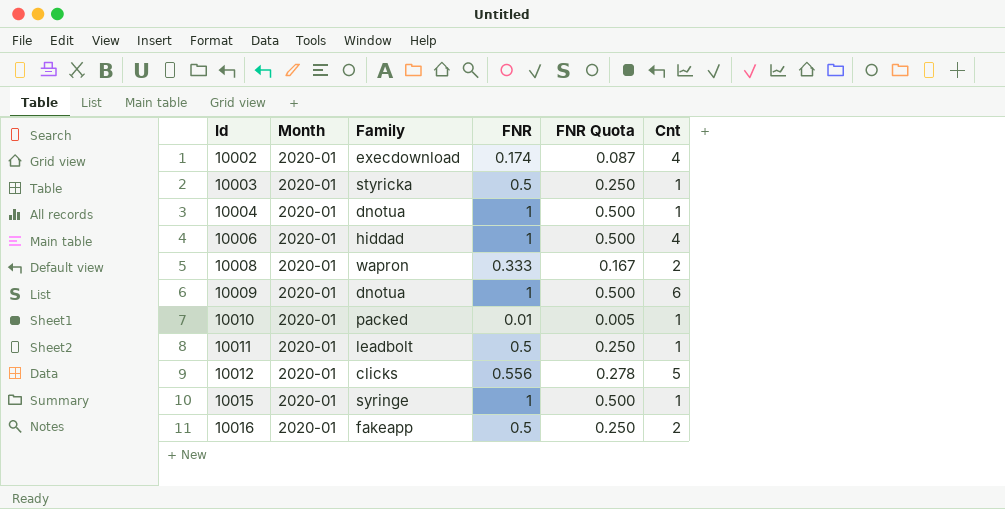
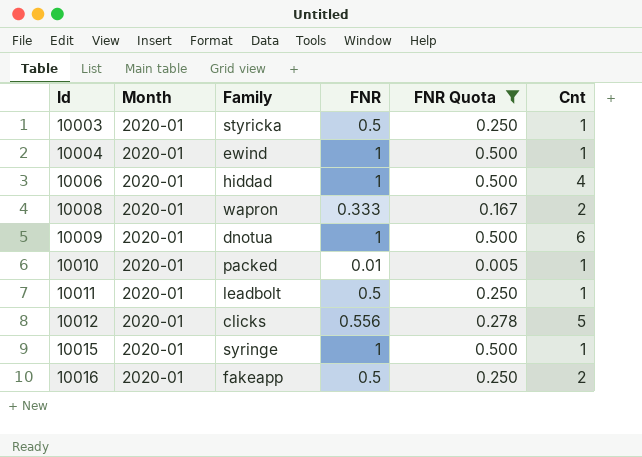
filter: none -> FNR Quota != 0.087
10004 | Family: dnotua -> ewind

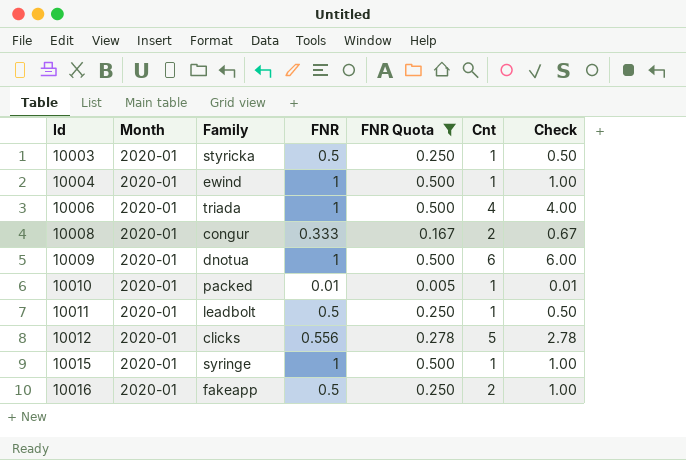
column Check | formula: none -> [FNR] * [Cnt]
10006 | Family: hiddad -> triada
10008 | Family: wapron -> congur

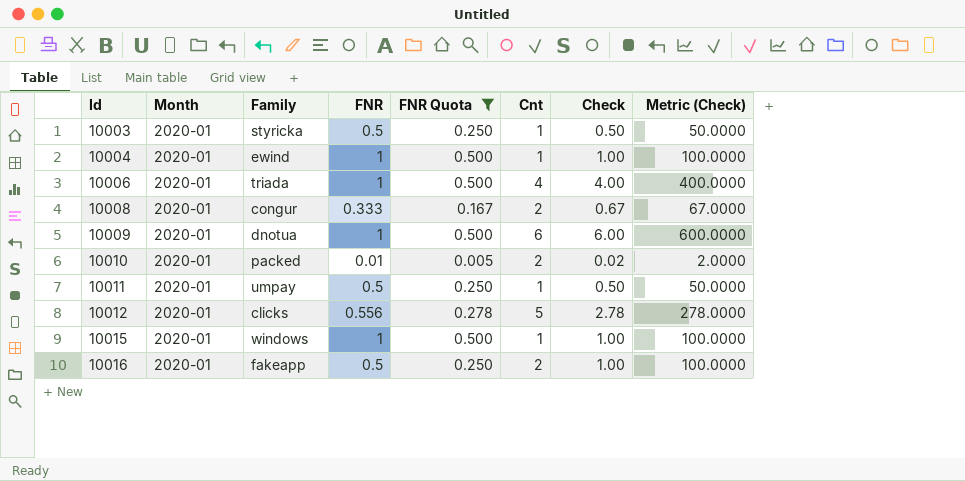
column Metric (Check) | formula: none -> [Check] * 100
10010 | Cnt: 1 -> 2
10010 | Check: 0.01 -> 0.02
10011 | Family: leadbolt -> umpay
10015 | Family: syringe -> windows

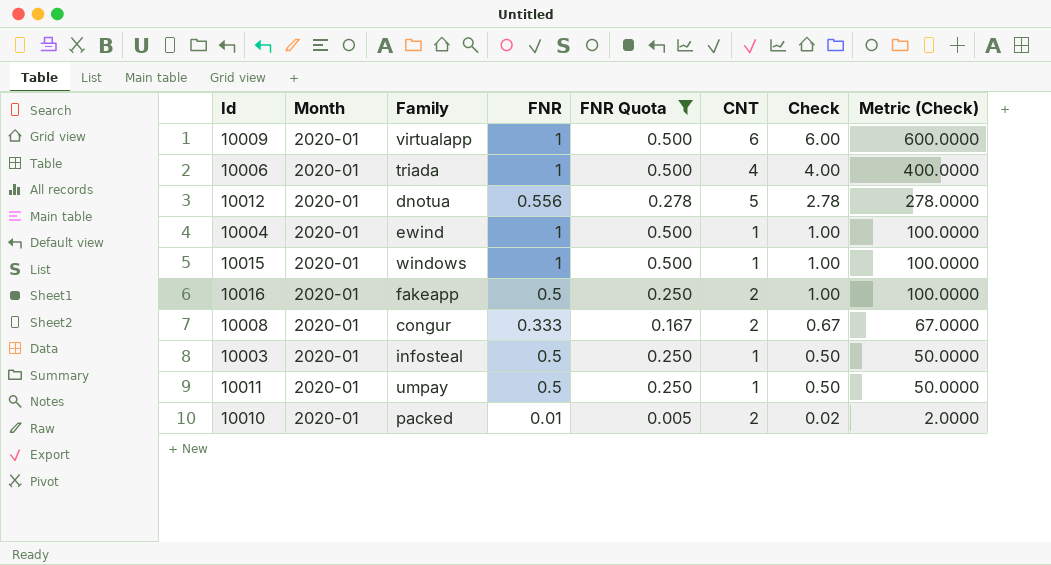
row order: Id ascending -> Check descending
column name: Cnt -> CNT
10009 | Family: dnotua -> virtualapp
10012 | Family: clicks -> dnotua
10003 | Family: styricka -> infosteal

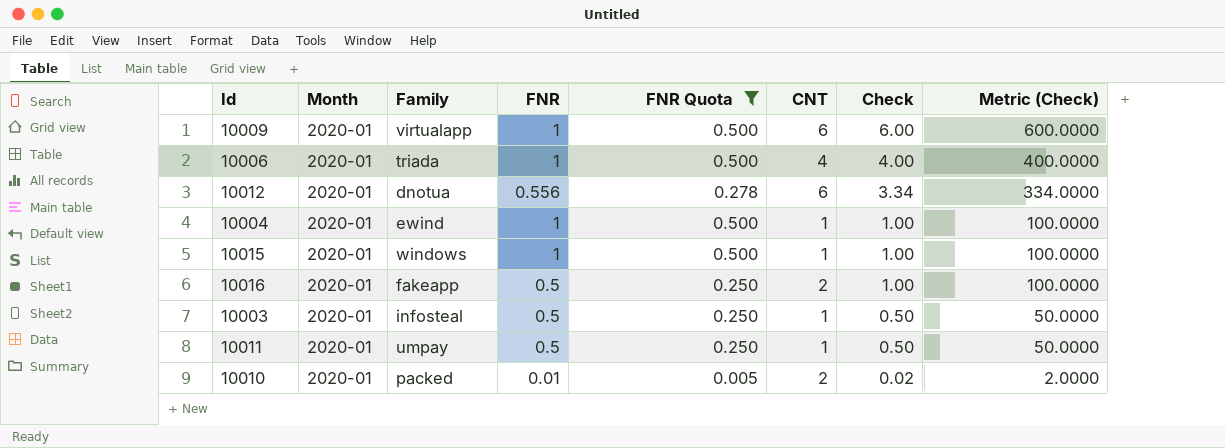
row 10008: 2020-01 | congur | 0.333 | 0.167 | 2 | 0.67 | 67.0000 -> none
10012 | CNT: 5 -> 6
10012 | Check: 2.78 -> 3.34
10012 | Metric (Check): 278.0000 -> 334.0000

